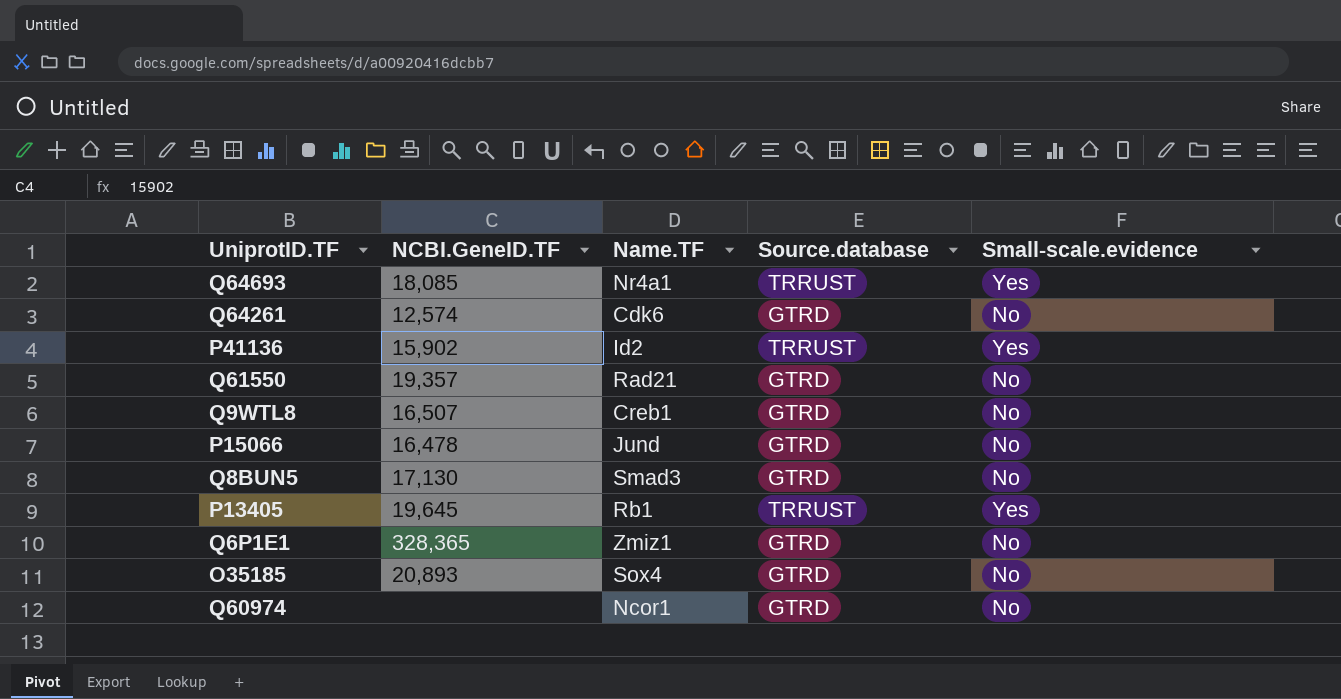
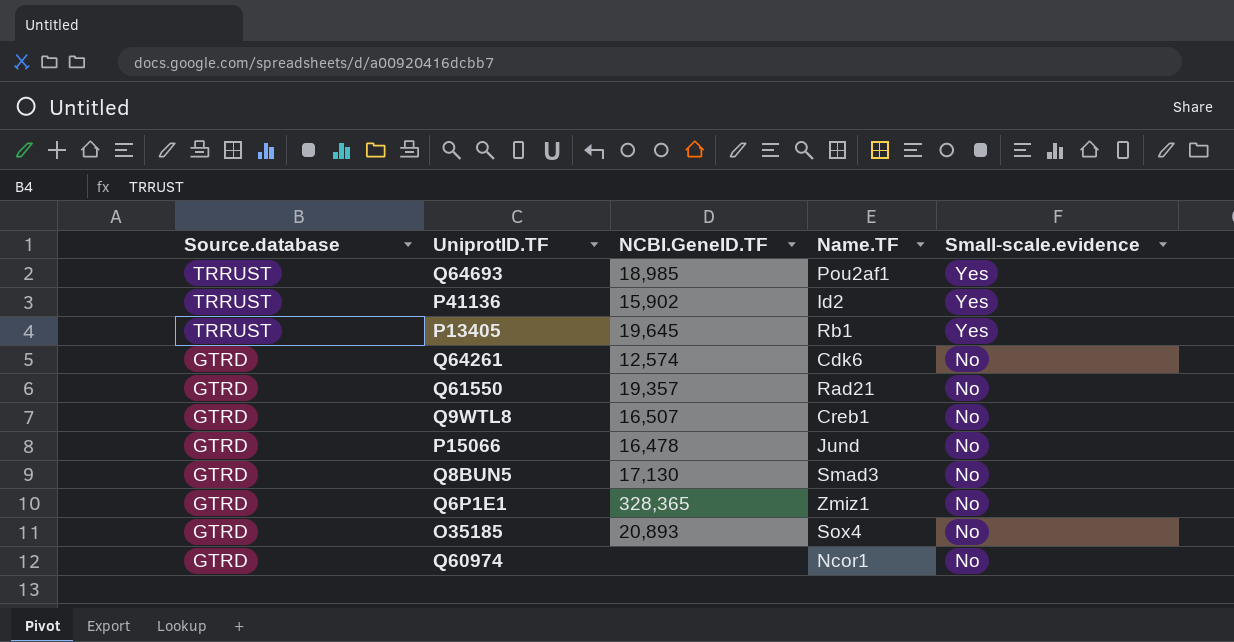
row order: none -> Source.database descending
column Source.database | position: 4 -> 1
Q64693 | NCBI.GeneID.TF: 18,085 -> 18,985
Q64693 | Name.TF: Nr4a1 -> Pou2af1

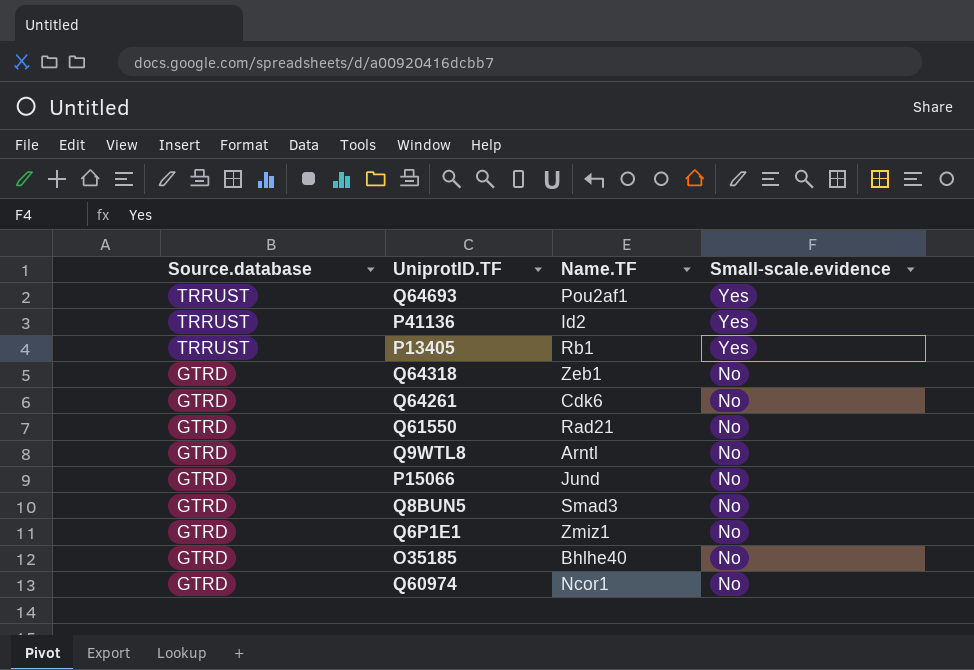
column NCBI.GeneID.TF | position: 3 -> none
row Q64318: none -> GTRD | Zeb1 | No
Q9WTL8 | Name.TF: Creb1 -> Arntl
O35185 | Name.TF: Sox4 -> Bhlhe40

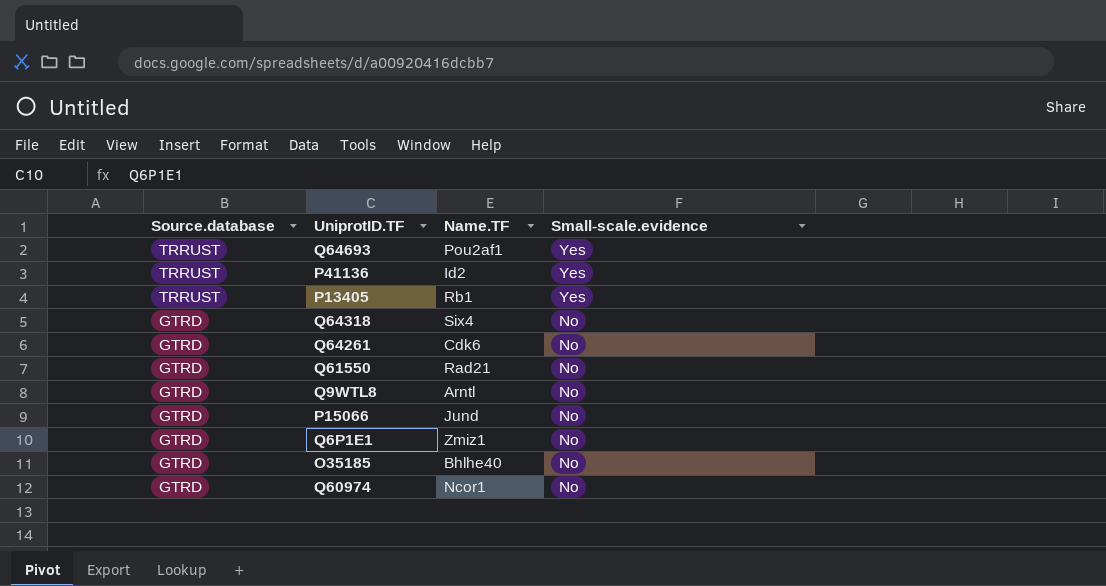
row Q8BUN5: GTRD | Smad3 | No -> none
Q64318 | Name.TF: Zeb1 -> Six4

